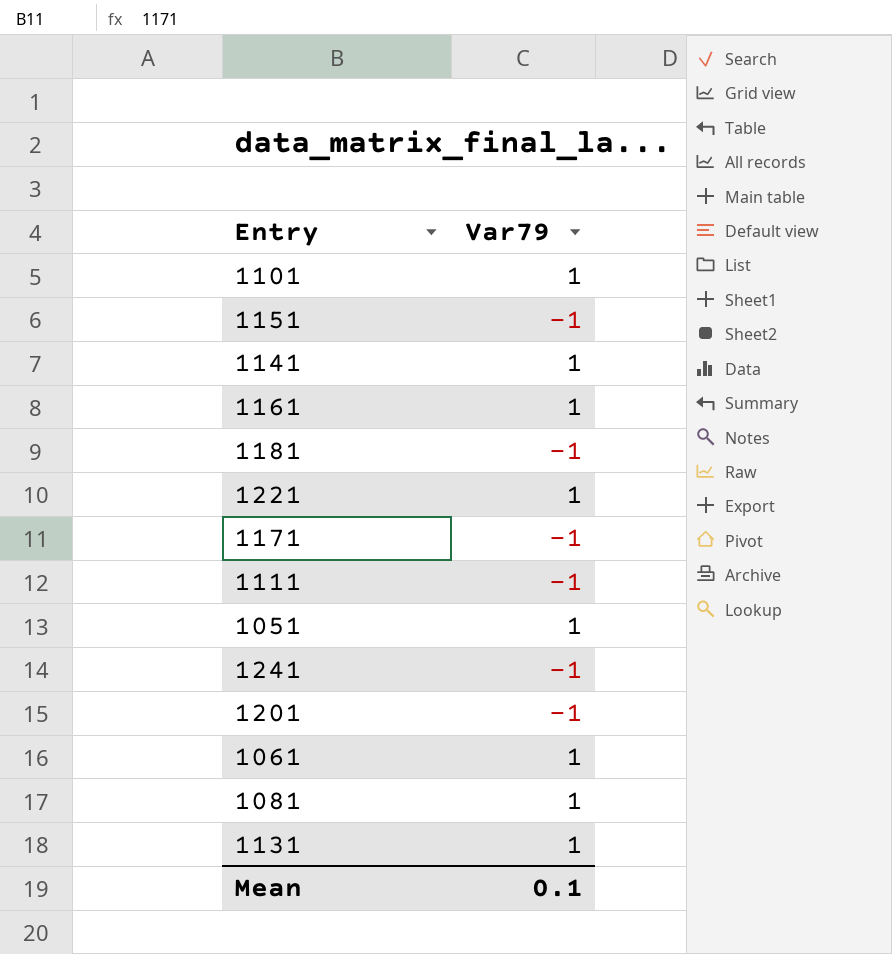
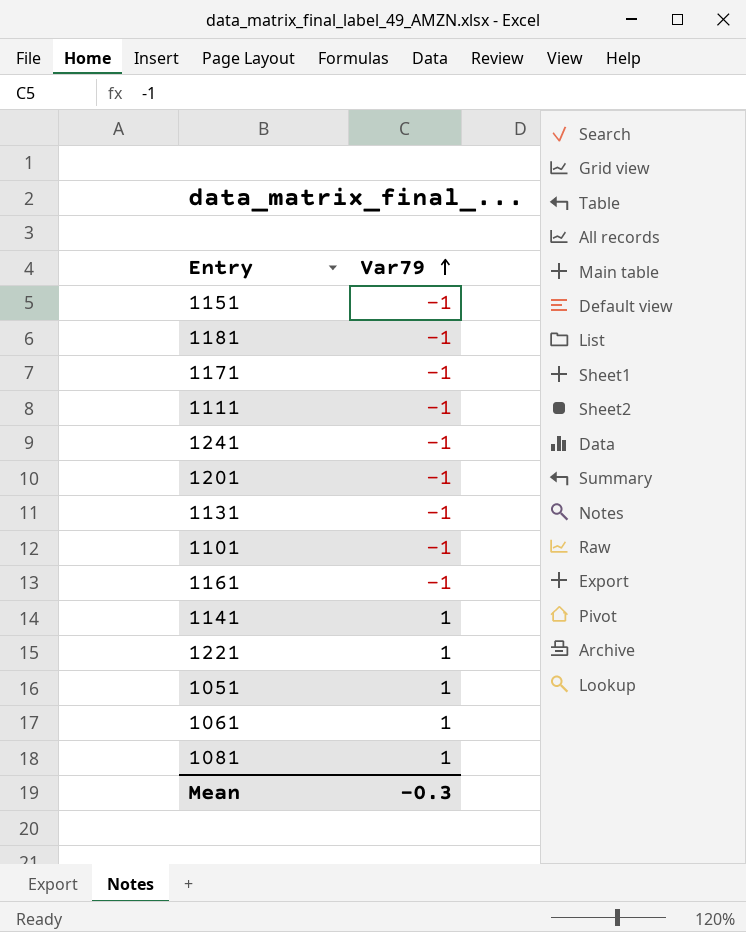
row order: none -> Var79 ascending
1131 | Var79: 1 -> -1
1101 | Var79: 1 -> -1
1161 | Var79: 1 -> -1
Mean | Var79: 0.1 -> -0.3

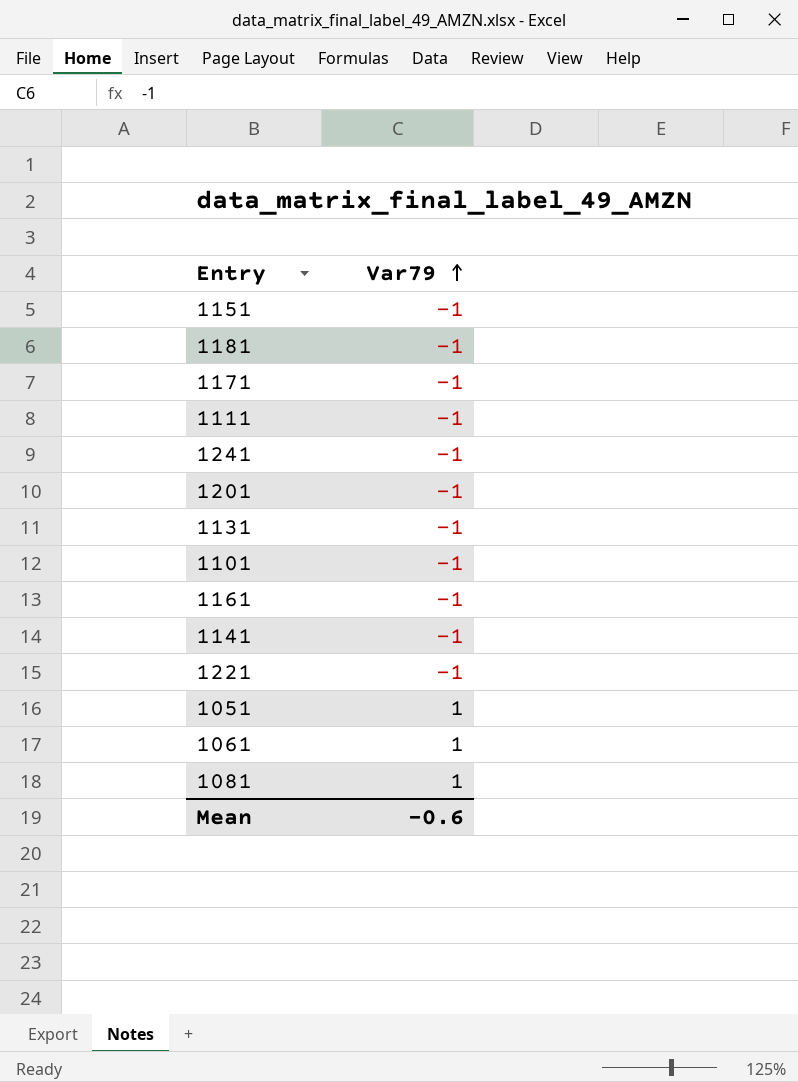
1141 | Var79: 1 -> -1
1221 | Var79: 1 -> -1
Mean | Var79: -0.3 -> -0.6

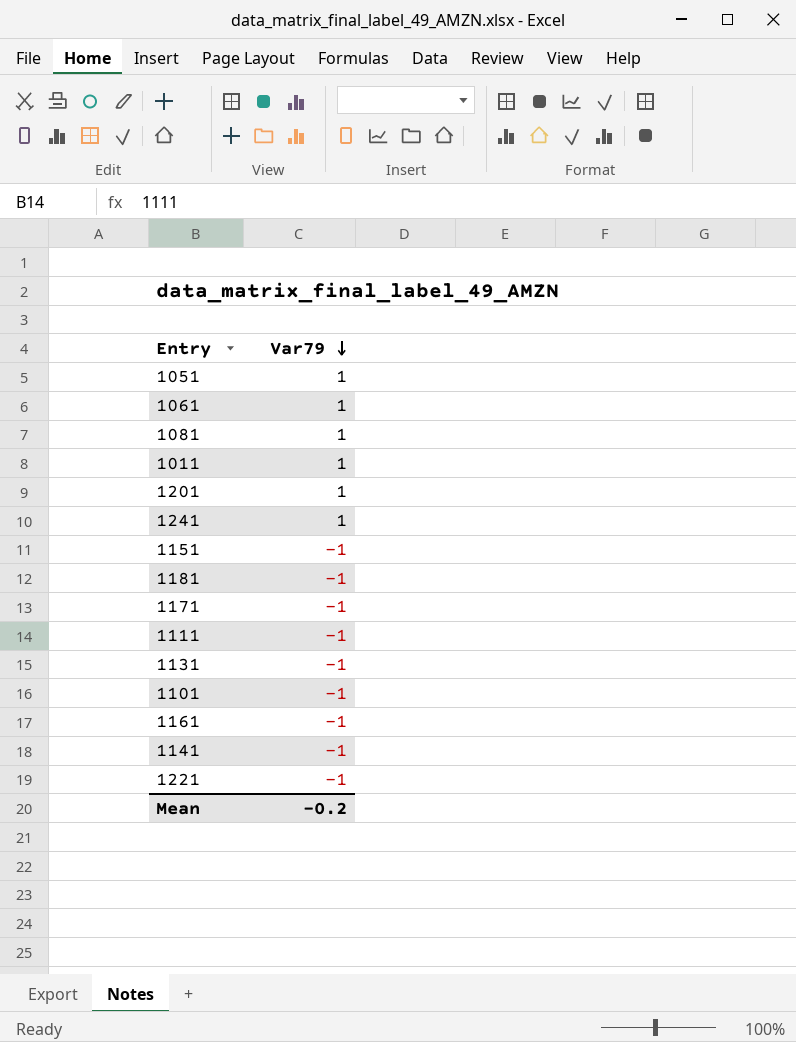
row order: Var79 ascending -> Var79 descending
row 1011: none -> 1
1201 | Var79: -1 -> 1
1241 | Var79: -1 -> 1
Mean | Var79: -0.6 -> -0.2

